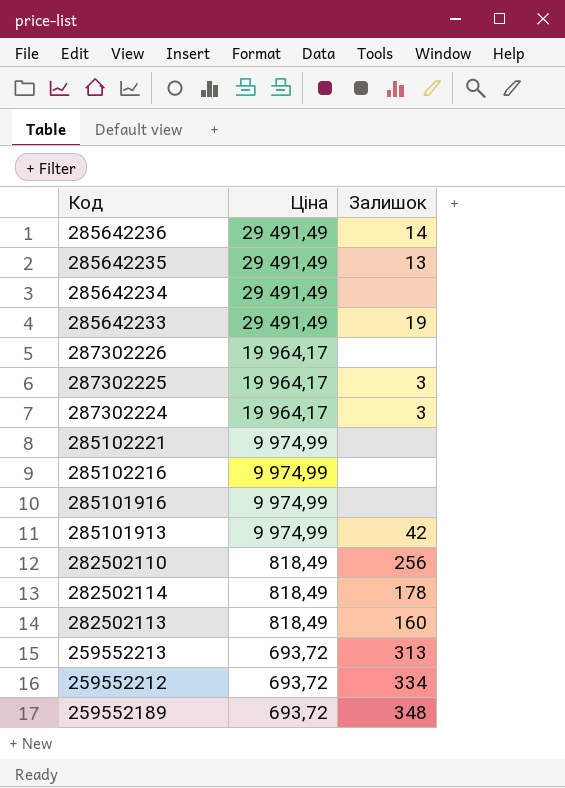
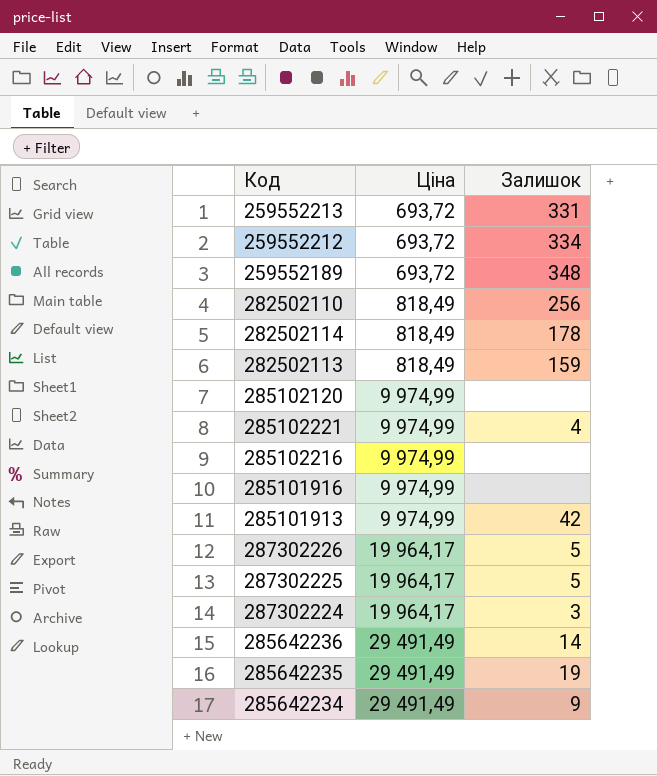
row order: Ціна descending -> Ціна ascending
row 285642233: 29 491,49 | 19 -> none
259552213 | Залишок: 313 -> 331
282502113 | Залишок: 160 -> 159
row 285102120: none -> 9 974,99 | none
285102221 | Залишок: none -> 4
287302226 | Залишок: none -> 5
287302225 | Залишок: 3 -> 5
285642235 | Залишок: 13 -> 19
285642234 | Залишок: none -> 9

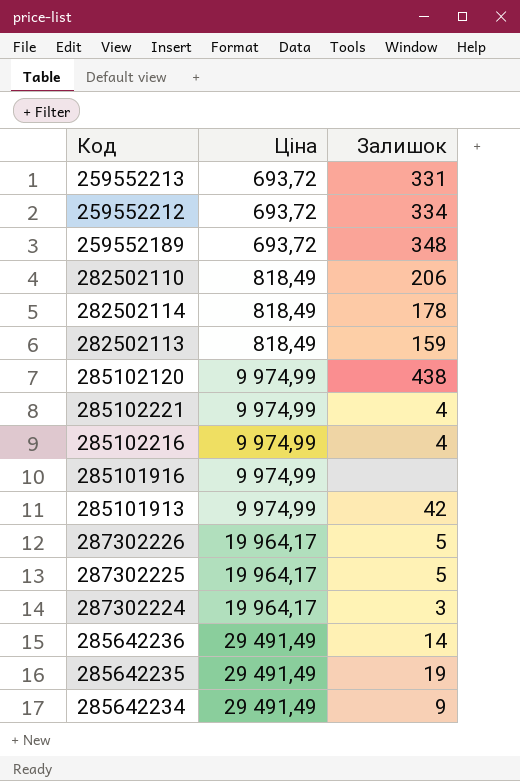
282502110 | Залишок: 256 -> 206
285102120 | Залишок: none -> 438
285102216 | Залишок: none -> 4

